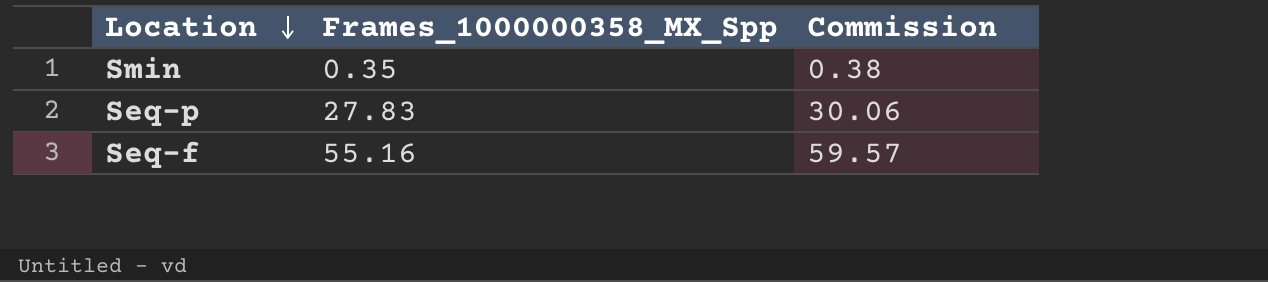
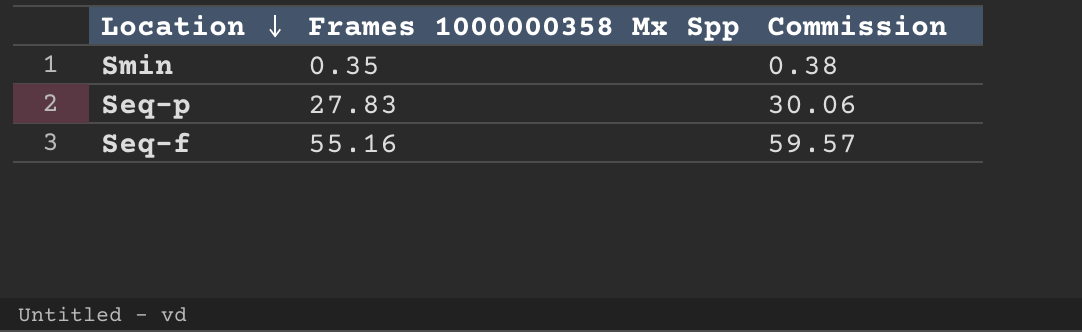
column name: Frames_1000000358_MX_Spp -> Frames 1000000358 Mx Spp

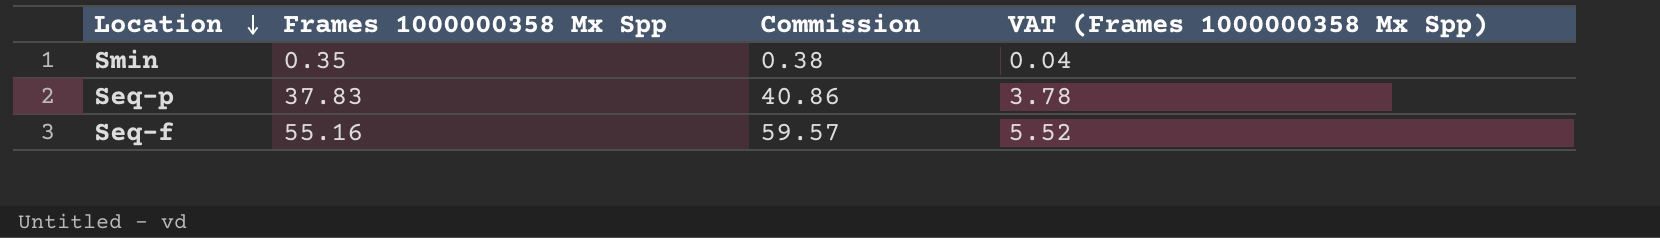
column VAT (Frames 1000000358 Mx Spp) | formula: none -> [Frames 1000000358 Mx Spp] * 0.1
Seq-p | Frames 1000000358 Mx Spp: 27.83 -> 37.83
Seq-p | Commission: 30.06 -> 40.86

